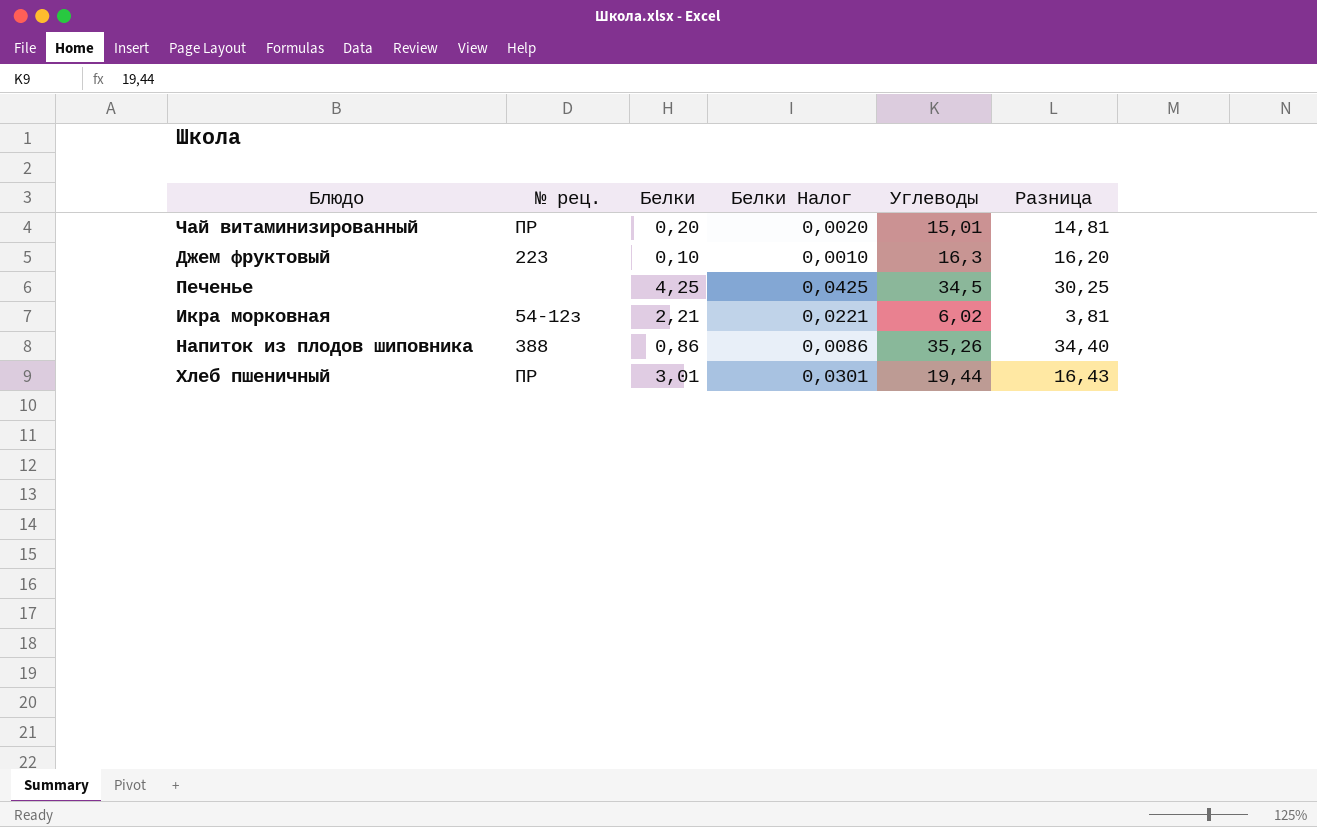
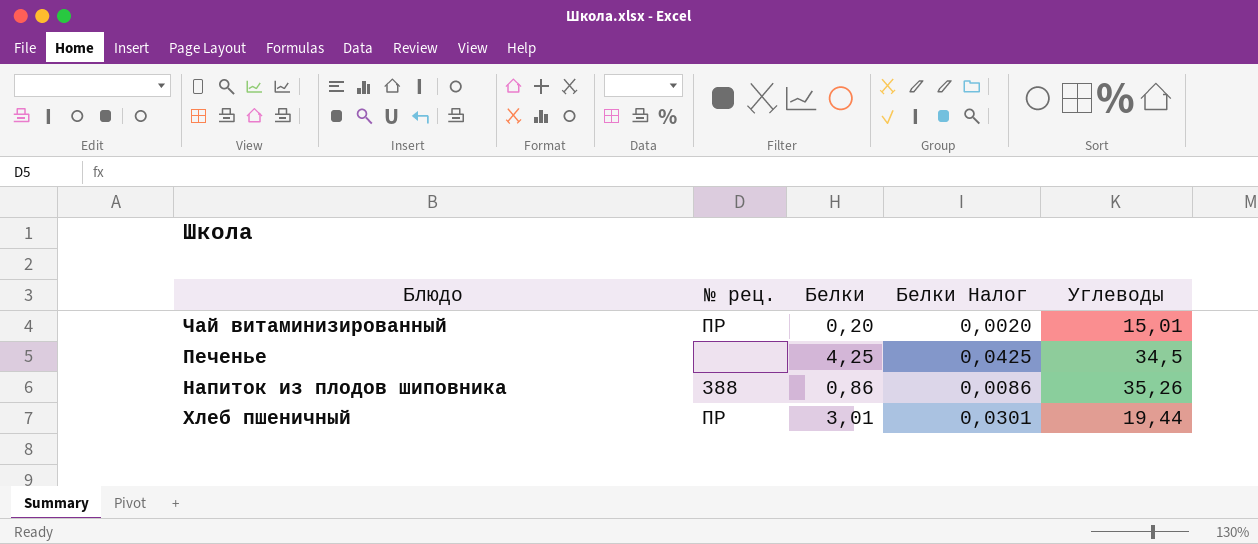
column Разница | formula: [Углеводы] - [Белки] -> none
row Джем фруктовый: 223 | 0,10 | 0,0010 | 16,3 | 16,20 -> none
row Икра морковная: 54-12з | 2,21 | 0,0221 | 6,02 | 3,81 -> none

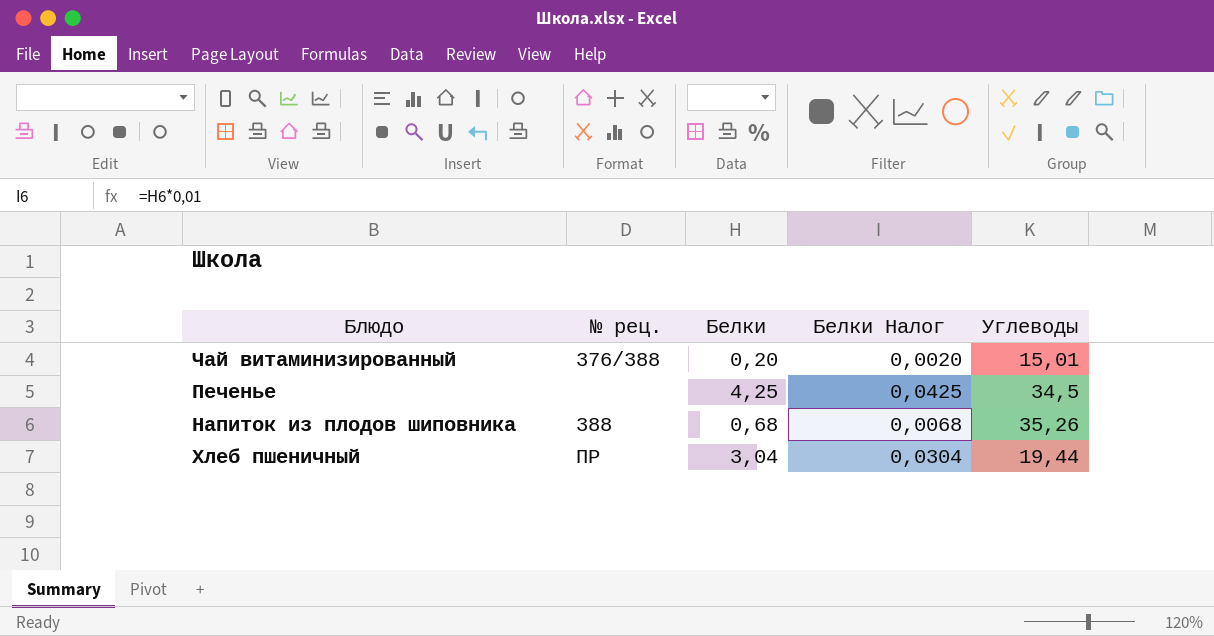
Чай витаминизированный | № рец.: ПР -> 376/388
Напиток из плодов шиповника | Белки: 0,86 -> 0,68
Напиток из плодов шиповника | Белки Налог: 0,0086 -> 0,0068
Хлеб пшеничный | Белки: 3,01 -> 3,04
Хлеб пшеничный | Белки Налог: 0,0301 -> 0,0304

